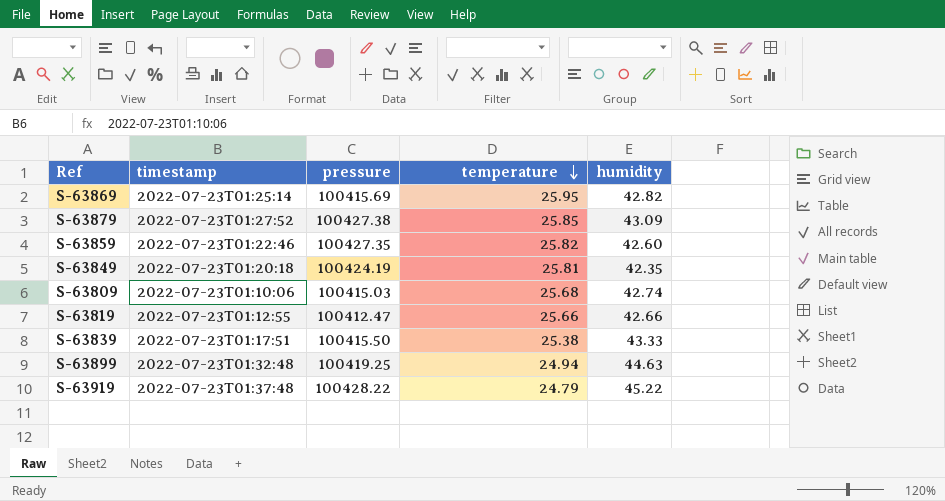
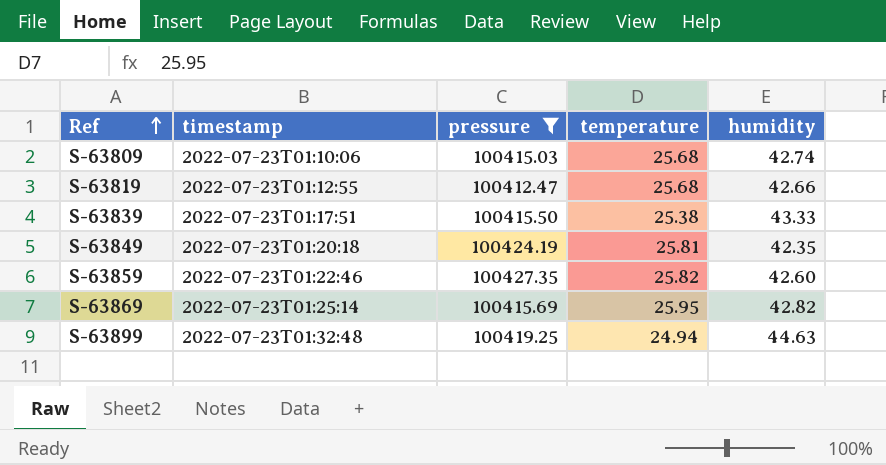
filter: none -> pressure <= 100427.35
row order: temperature descending -> Ref ascending
S-63819 | temperature: 25.66 -> 25.68

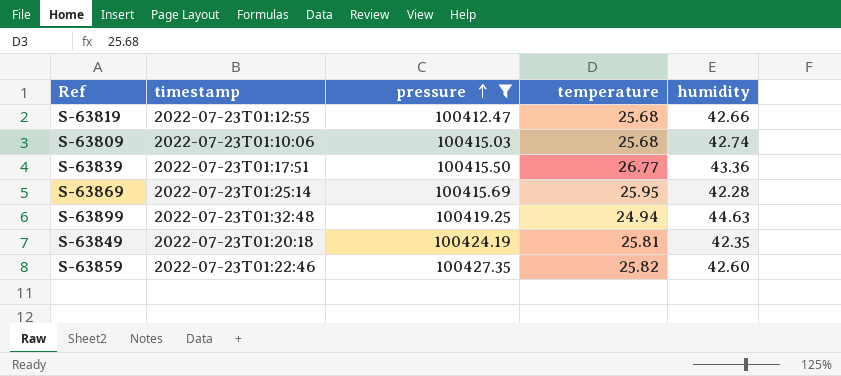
row order: Ref ascending -> pressure ascending
S-63839 | temperature: 25.38 -> 26.77
S-63839 | humidity: 43.33 -> 43.36
S-63869 | humidity: 42.82 -> 42.28

